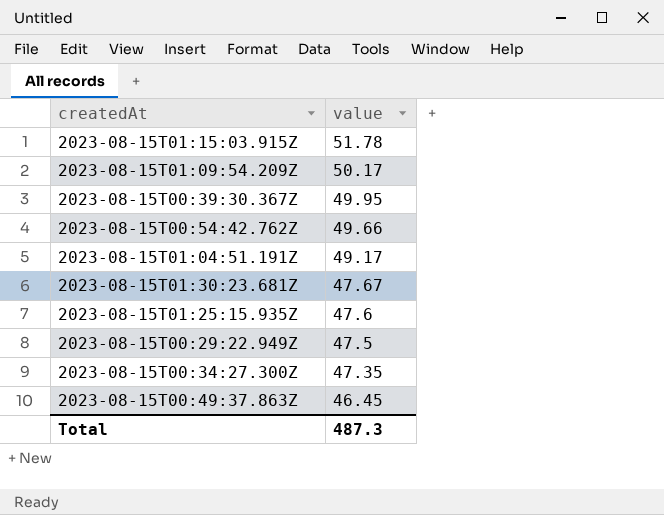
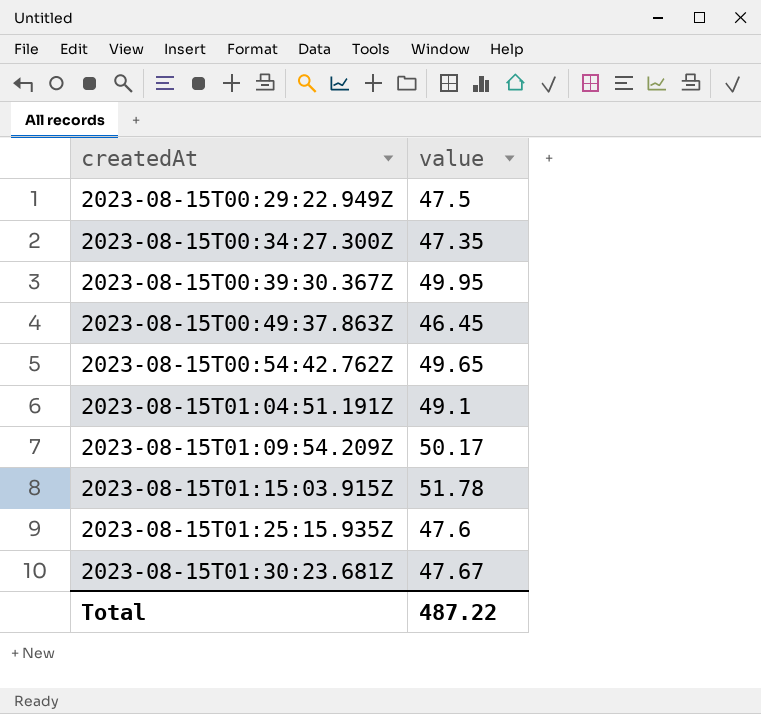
row order: value descending -> createdAt ascending
2023-08-15T00:54:42.762Z | value: 49.66 -> 49.65
2023-08-15T01:04:51.191Z | value: 49.17 -> 49.1
Total | value: 487.3 -> 487.22

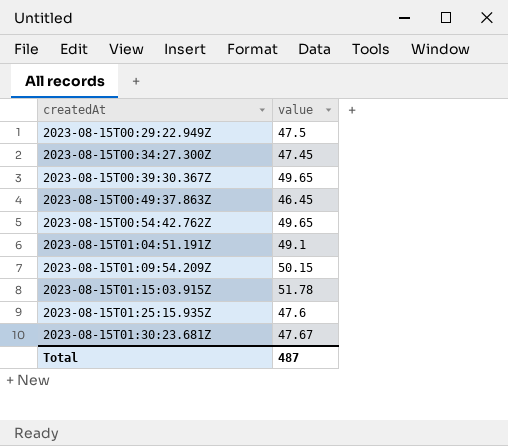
2023-08-15T00:34:27.300Z | value: 47.35 -> 47.45
2023-08-15T00:39:30.367Z | value: 49.95 -> 49.65
2023-08-15T01:09:54.209Z | value: 50.17 -> 50.15
Total | value: 487.22 -> 487

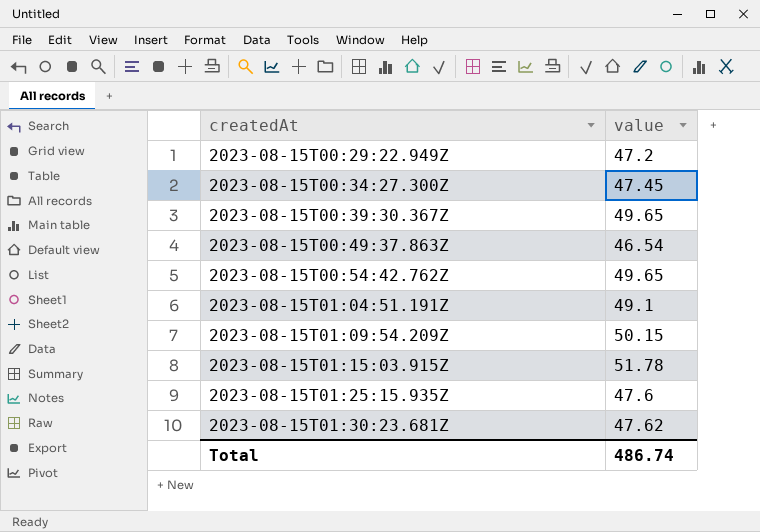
2023-08-15T00:29:22.949Z | value: 47.5 -> 47.2
2023-08-15T00:49:37.863Z | value: 46.45 -> 46.54
2023-08-15T01:30:23.681Z | value: 47.67 -> 47.62
Total | value: 487 -> 486.74

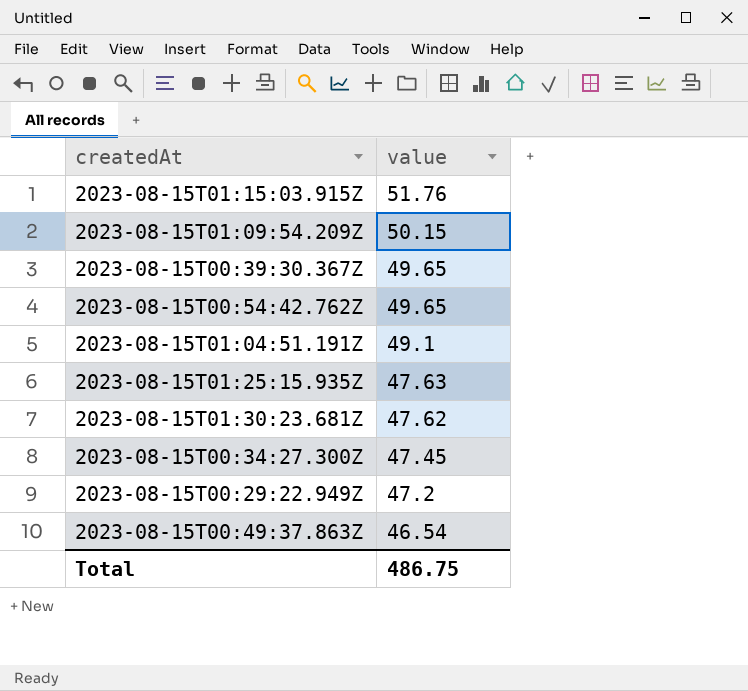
row order: createdAt ascending -> value descending
2023-08-15T01:15:03.915Z | value: 51.78 -> 51.76
2023-08-15T01:25:15.935Z | value: 47.6 -> 47.63
Total | value: 486.74 -> 486.75

